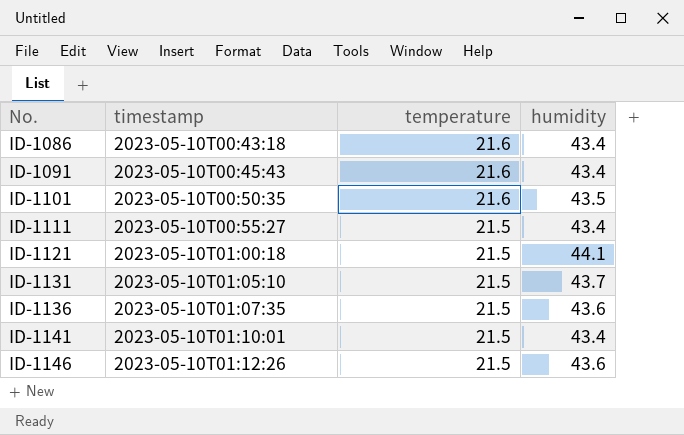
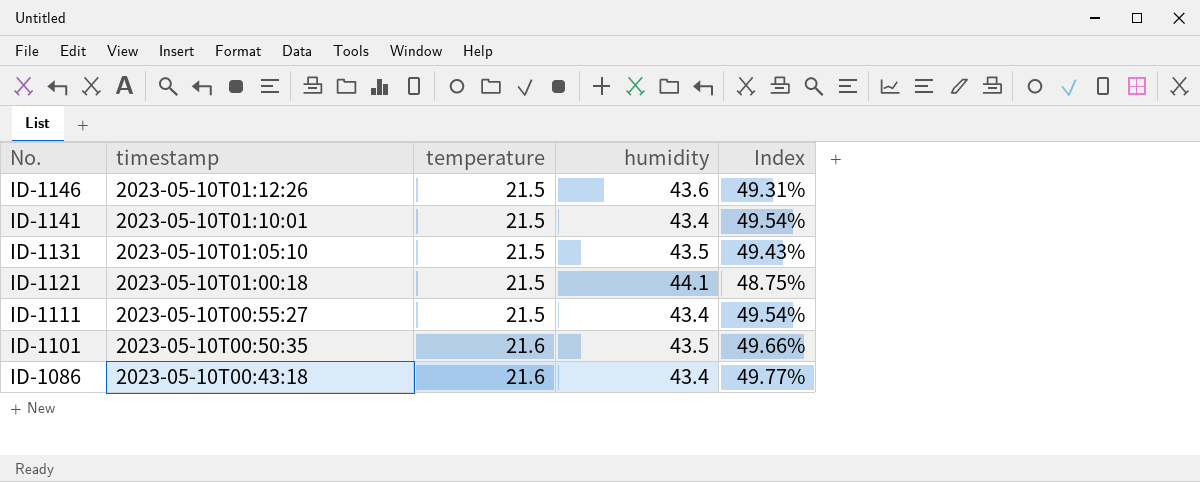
row order: No. ascending -> No. descending
column Index | formula: none -> [temperature] / [humidity]
row ID-1091: 2023-05-10T00:45:43 | 21.6 | 43.4 -> none
row ID-1136: 2023-05-10T01:07:35 | 21.5 | 43.6 -> none
ID-1131 | humidity: 43.7 -> 43.5

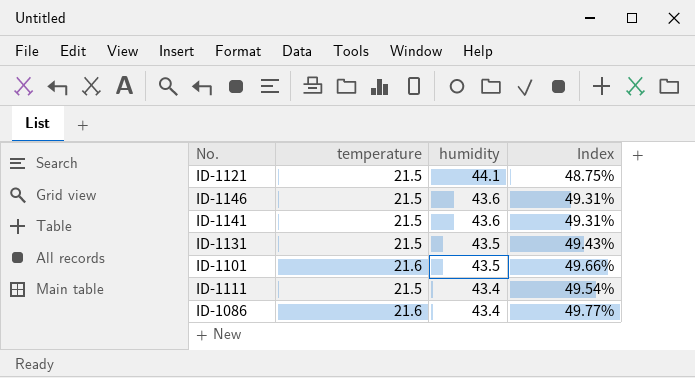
row order: No. descending -> humidity descending
column timestamp | position: 2 -> none
ID-1141 | humidity: 43.4 -> 43.6
ID-1141 | Index: 49.54% -> 49.31%

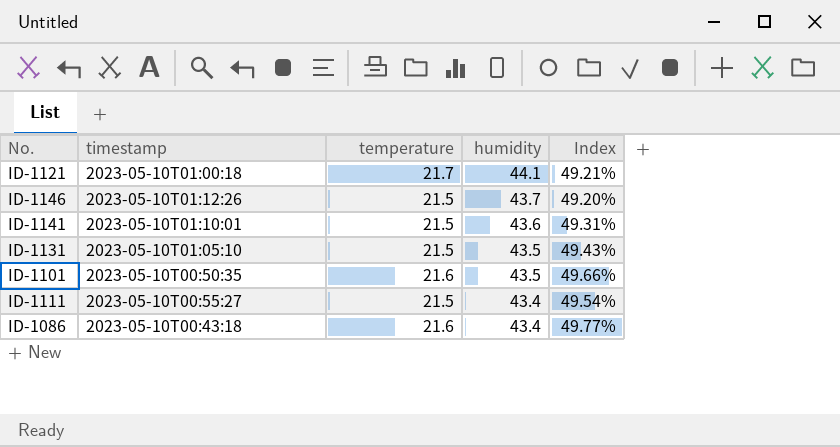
column timestamp | position: none -> 2
ID-1121 | temperature: 21.5 -> 21.7
ID-1121 | Index: 48.75% -> 49.21%
ID-1146 | humidity: 43.6 -> 43.7
ID-1146 | Index: 49.31% -> 49.20%

